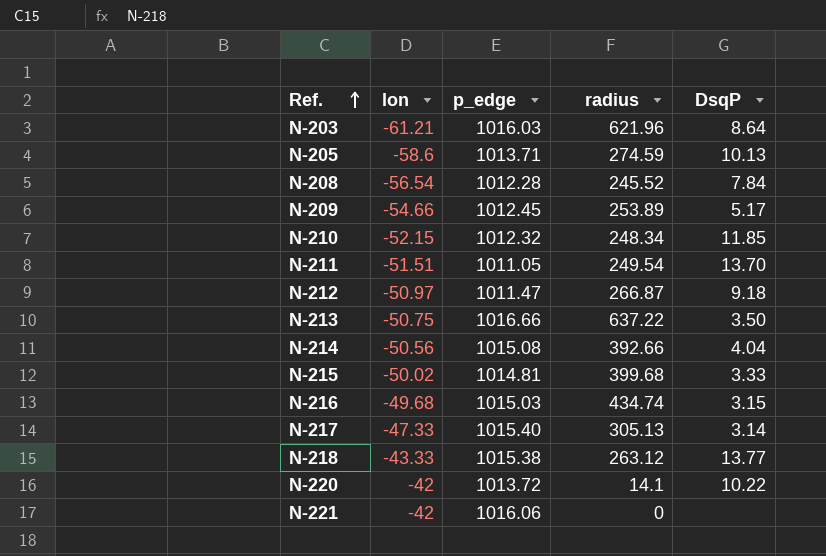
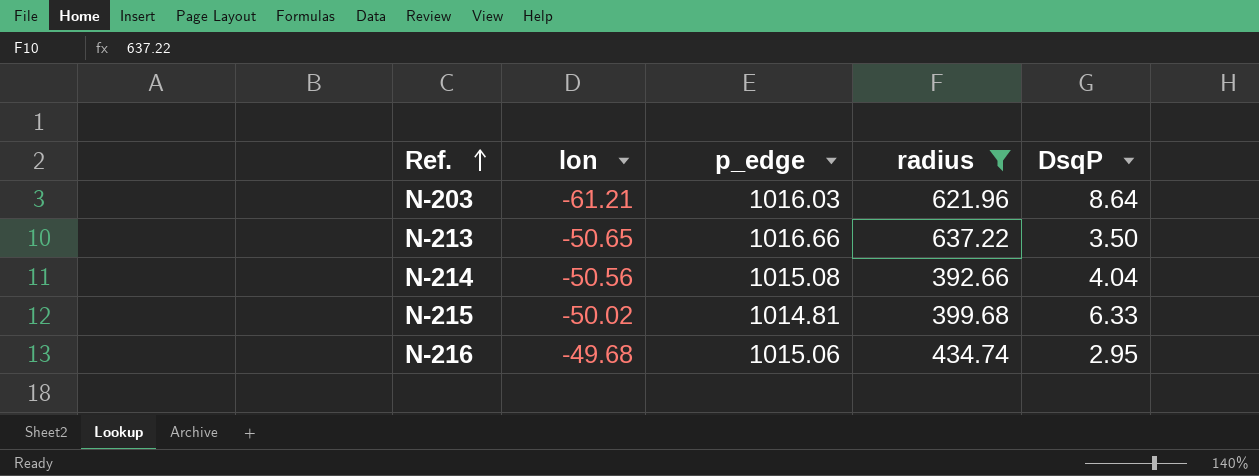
filter: none -> radius >= 392.66
N-213 | lon: -50.75 -> -50.65
N-215 | DsqP: 3.33 -> 6.33
N-216 | p_edge: 1015.03 -> 1015.06
N-216 | DsqP: 3.15 -> 2.95

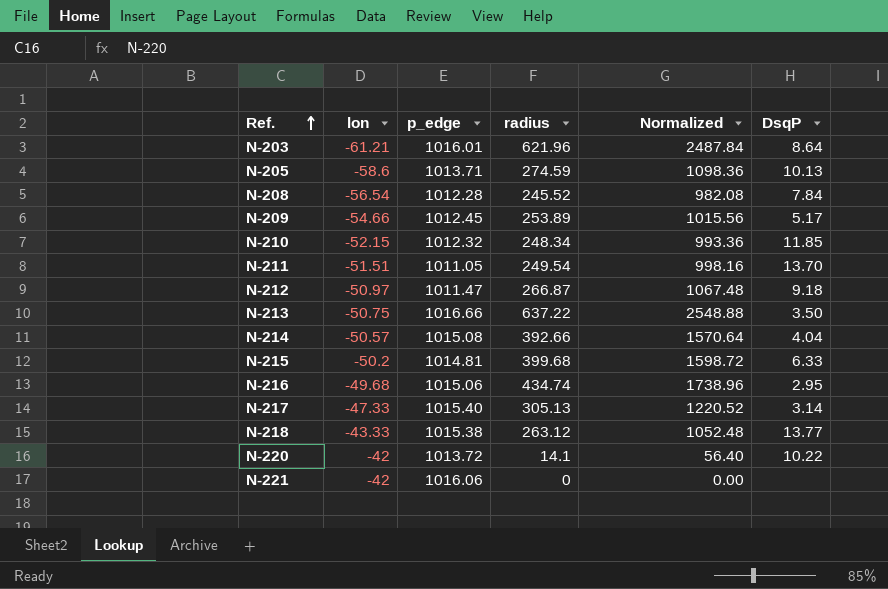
filter: radius >= 392.66 -> none
column Normalized | formula: none -> [radius] * 4
N-203 | p_edge: 1016.03 -> 1016.01
N-213 | lon: -50.65 -> -50.75
N-214 | lon: -50.56 -> -50.57
N-215 | lon: -50.02 -> -50.2

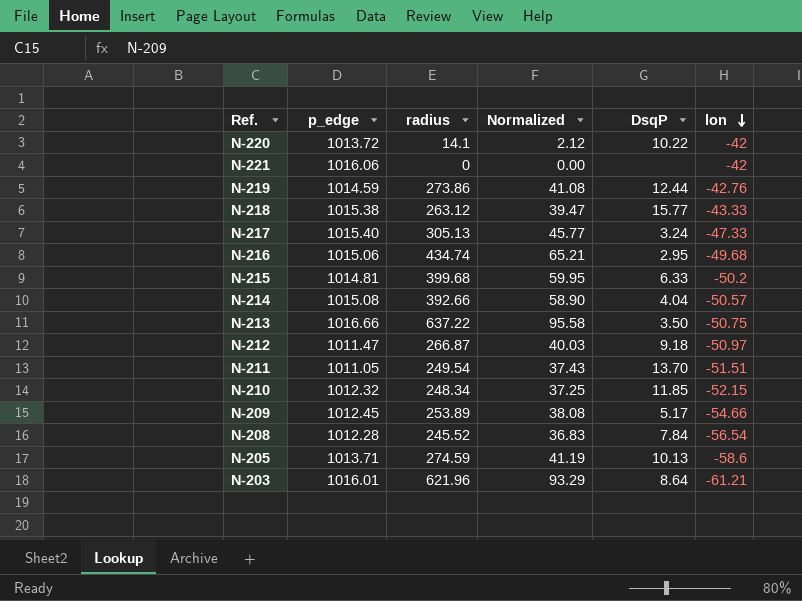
row order: Ref. ascending -> lon descending
column Normalized | formula: [radius] * 4 -> [radius] * 0.15
column lon | position: 2 -> 6
row N-219: none -> 1014.59 | 273.86 | 41.08 | 12.44 | -42.76
N-218 | DsqP: 13.77 -> 15.77
N-217 | DsqP: 3.14 -> 3.24

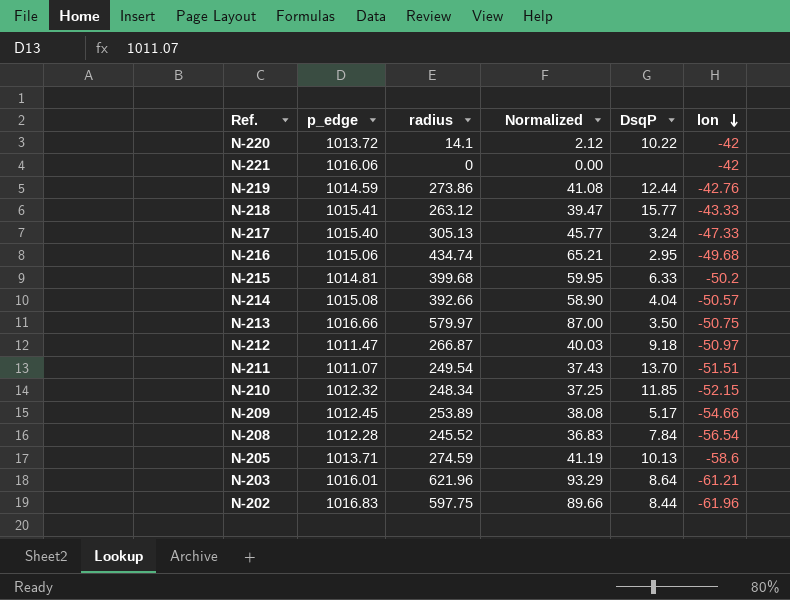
N-218 | p_edge: 1015.38 -> 1015.41
N-213 | radius: 637.22 -> 579.97
N-213 | Normalized: 95.58 -> 87.00
N-211 | p_edge: 1011.05 -> 1011.07
row N-202: none -> 1016.83 | 597.75 | 89.66 | 8.44 | -61.96

